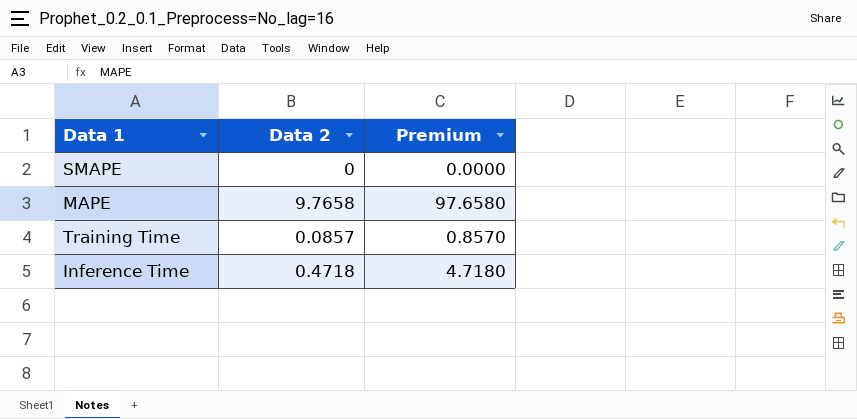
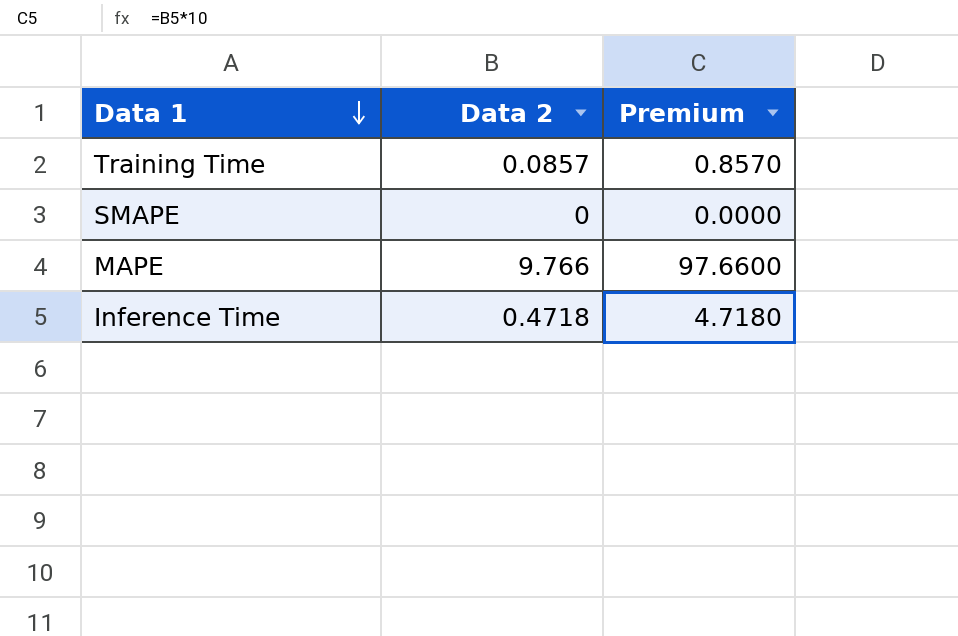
row order: none -> Data 1 descending
MAPE | Data 2: 9.7658 -> 9.766
MAPE | Premium: 97.6580 -> 97.6600

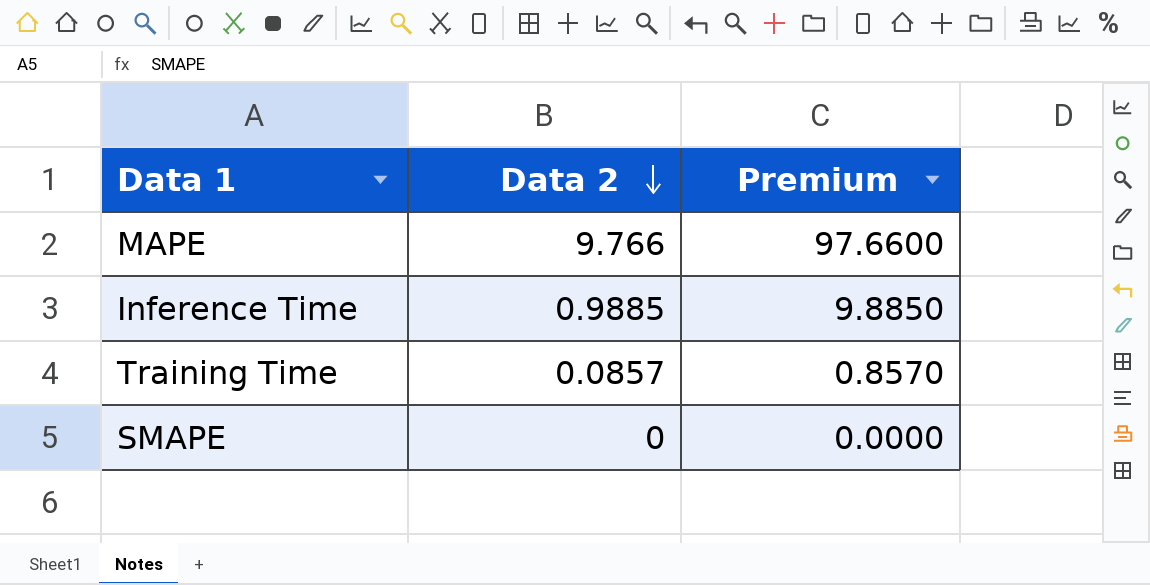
row order: Data 1 descending -> Data 2 descending
Inference Time | Data 2: 0.4718 -> 0.9885
Inference Time | Premium: 4.7180 -> 9.8850

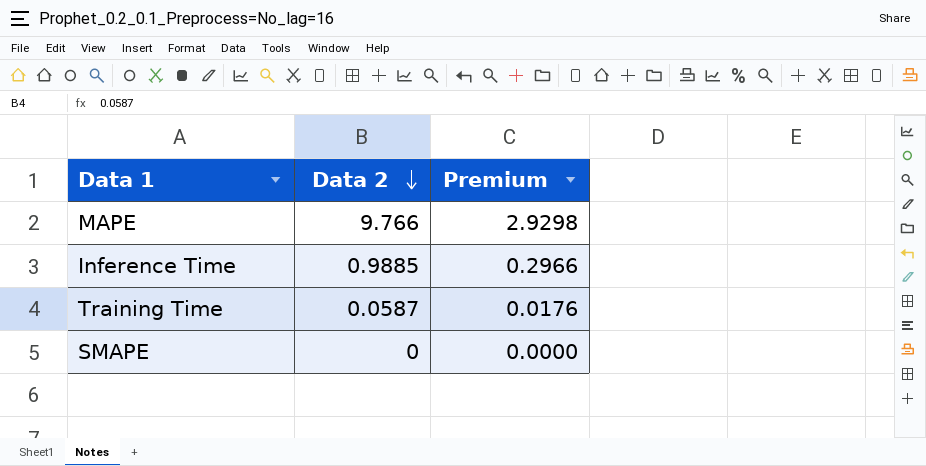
column Premium | formula: [Data 2] * 10 -> [Data 2] * 0.3
Training Time | Data 2: 0.0857 -> 0.0587

